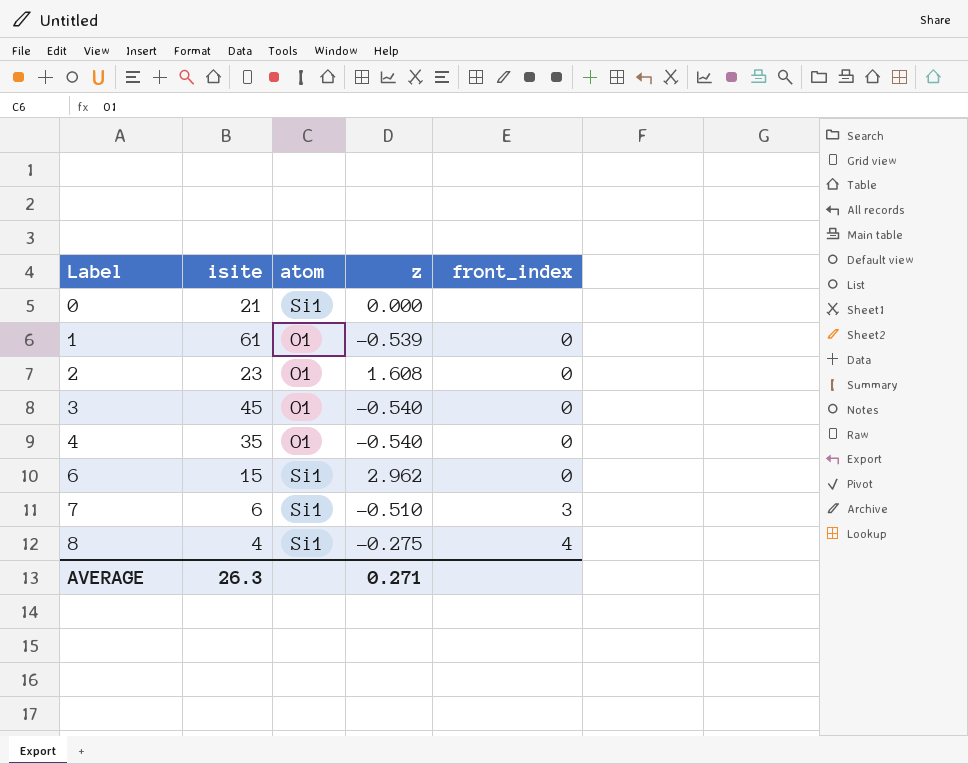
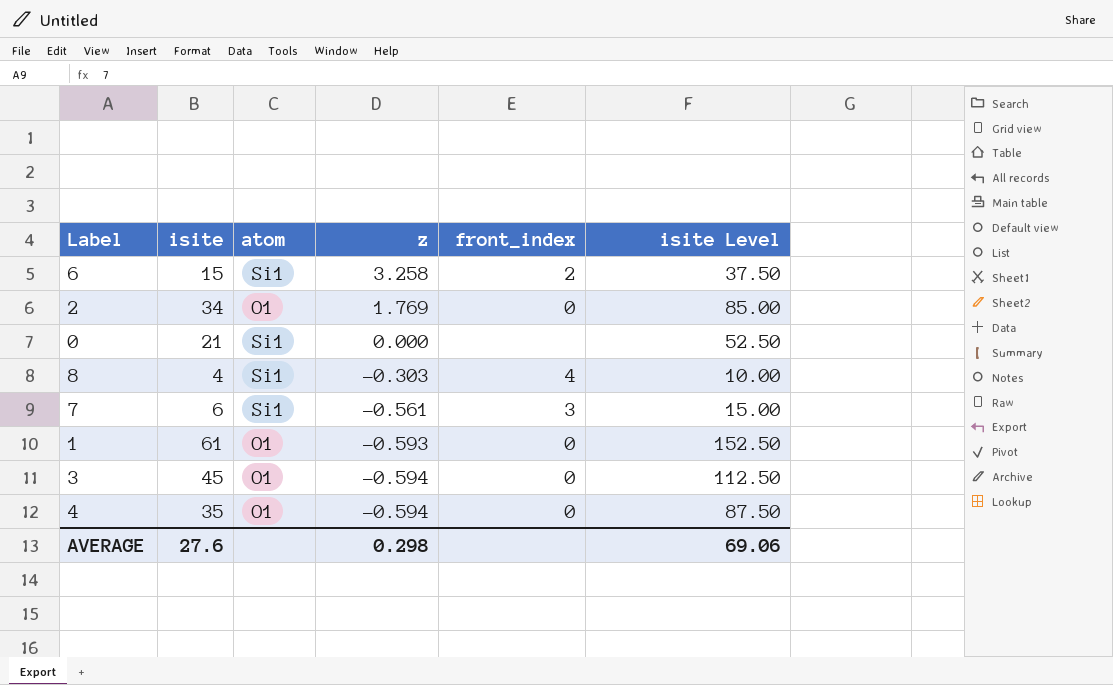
row order: Label ascending -> z descending
column isite Level | formula: none -> [isite] * 2.5
6 | z: 2.962 -> 3.258
6 | front_index: 0 -> 2
2 | isite: 23 -> 34
2 | z: 1.608 -> 1.769
8 | z: -0.275 -> -0.303
7 | z: -0.510 -> -0.561
1 | z: -0.539 -> -0.593
3 | z: -0.540 -> -0.594
4 | z: -0.540 -> -0.594
AVERAGE | isite: 26.3 -> 27.6
AVERAGE | z: 0.271 -> 0.298

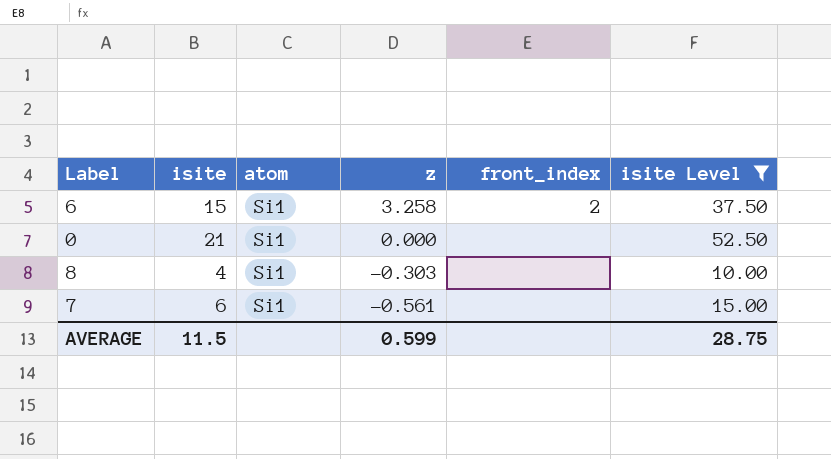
filter: none -> isite Level <= 52.50
8 | front_index: 4 -> none
7 | front_index: 3 -> none
AVERAGE | isite: 27.6 -> 11.5
AVERAGE | z: 0.298 -> 0.599
AVERAGE | isite Level: 69.06 -> 28.75

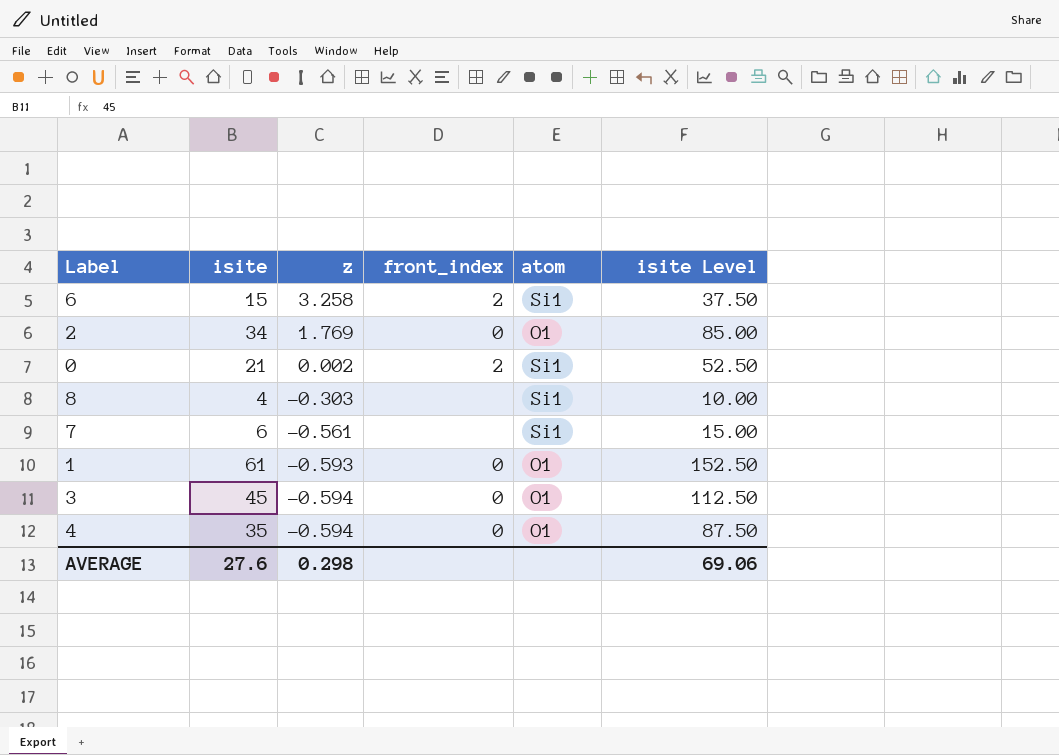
filter: isite Level <= 52.50 -> none
column atom | position: 3 -> 5
0 | z: 0.000 -> 0.002
0 | front_index: none -> 2
AVERAGE | isite: 11.5 -> 27.6
AVERAGE | z: 0.599 -> 0.298
AVERAGE | isite Level: 28.75 -> 69.06

